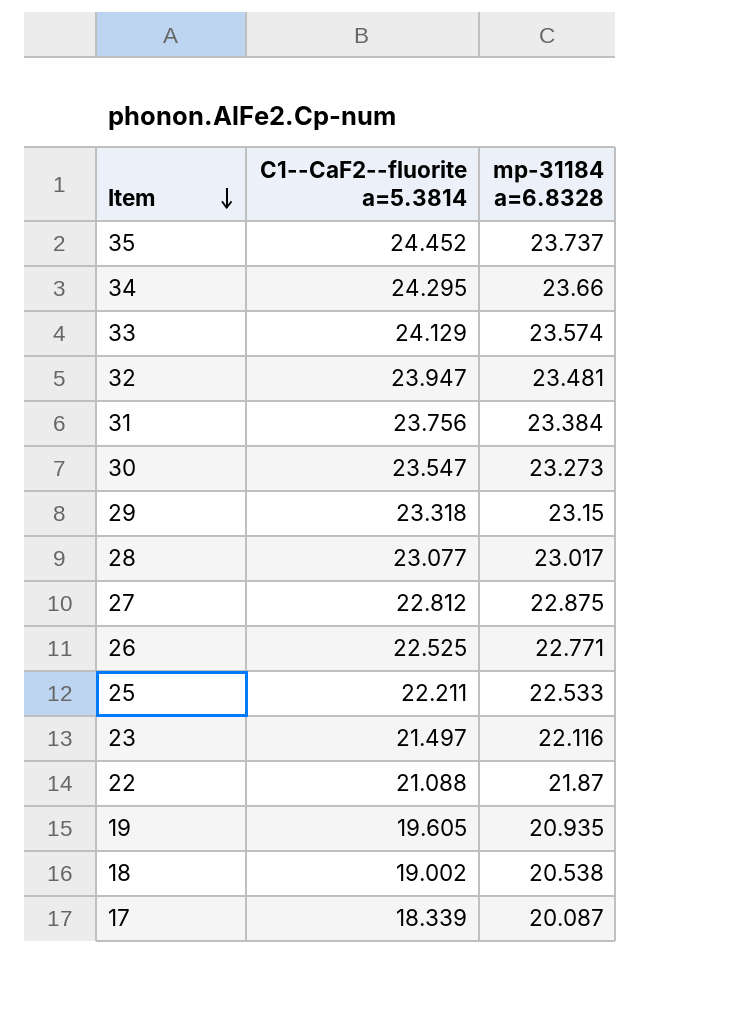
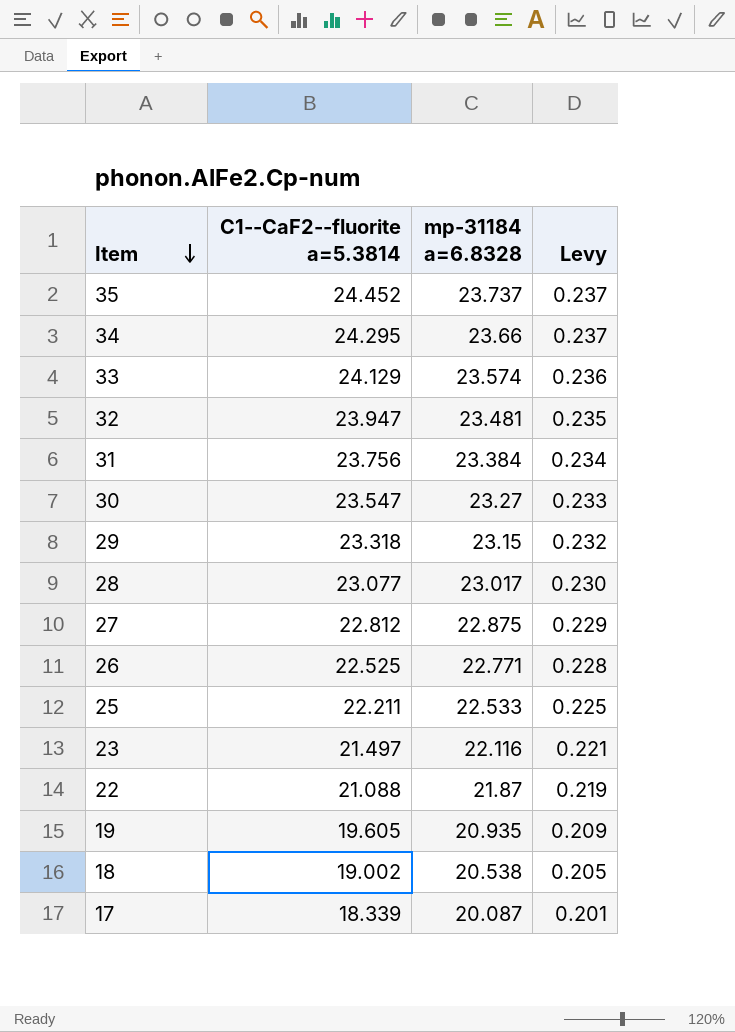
column Levy | formula: none -> [mp-31184 a=6.8328] * 0.01
30 | mp-31184 a=6.8328: 23.273 -> 23.27

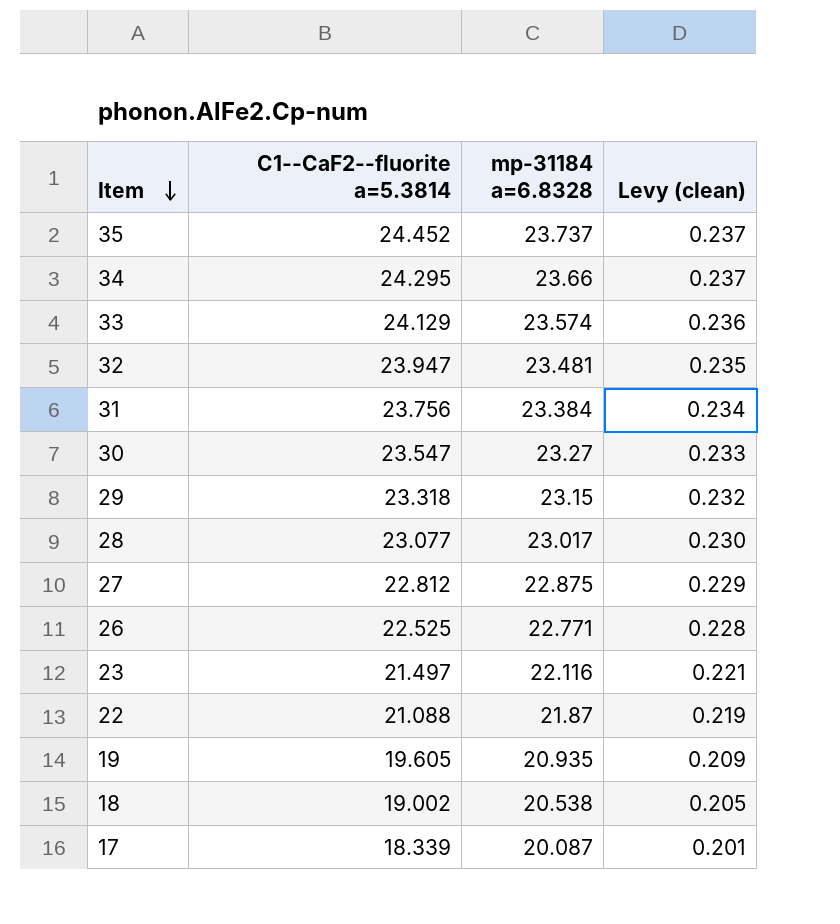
column name: Levy -> Levy (clean)
row 25: 22.211 | 22.533 | 0.225 -> none

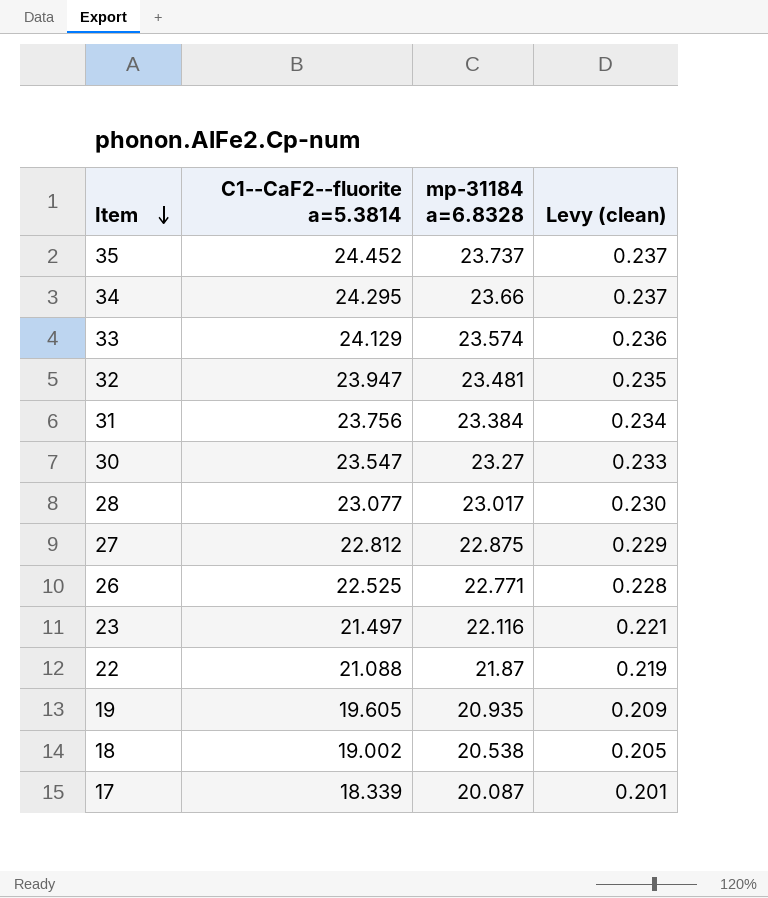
row 29: 23.318 | 23.15 | 0.232 -> none

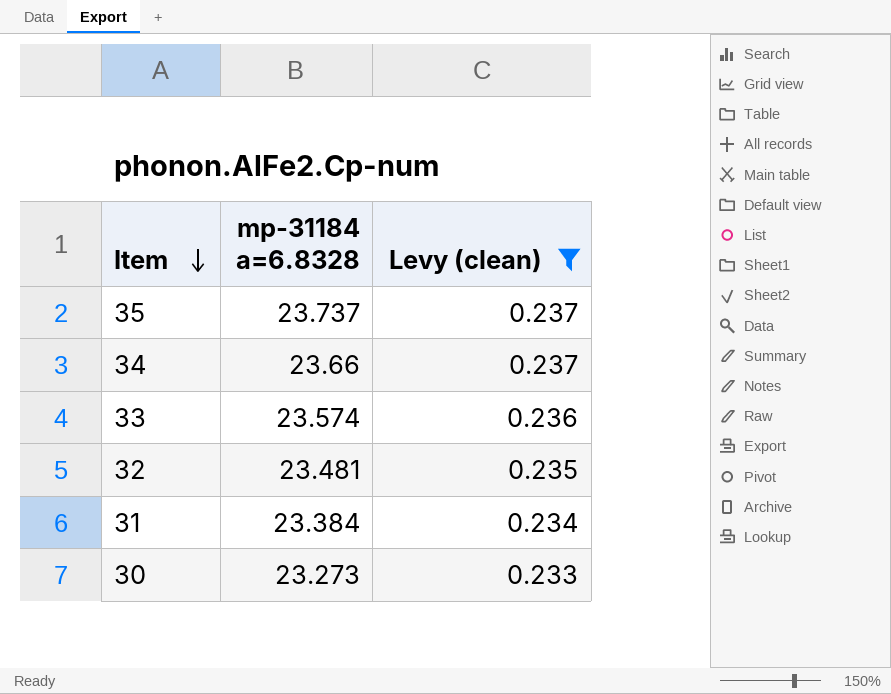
filter: none -> Levy (clean) >= 0.233
column C1--CaF2--fluorite a=5.3814 | position: 2 -> none
30 | mp-31184 a=6.8328: 23.27 -> 23.273

